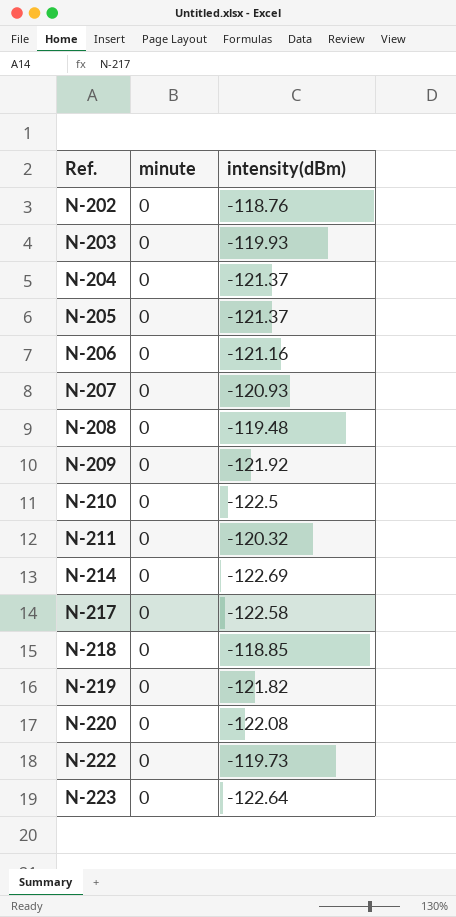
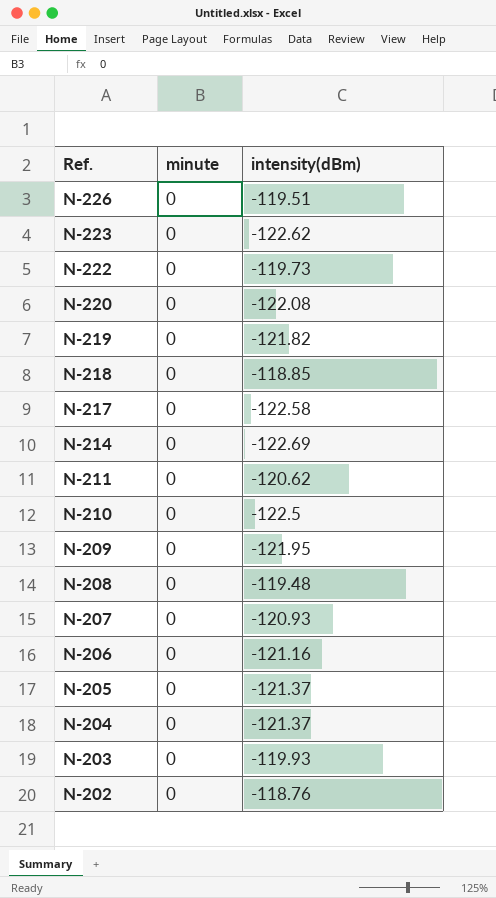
row order: Ref. ascending -> Ref. descending
row N-226: none -> 0 | -119.51
N-223 | intensity(dBm): -122.64 -> -122.62
N-211 | intensity(dBm): -120.32 -> -120.62
N-209 | intensity(dBm): -121.92 -> -121.95

